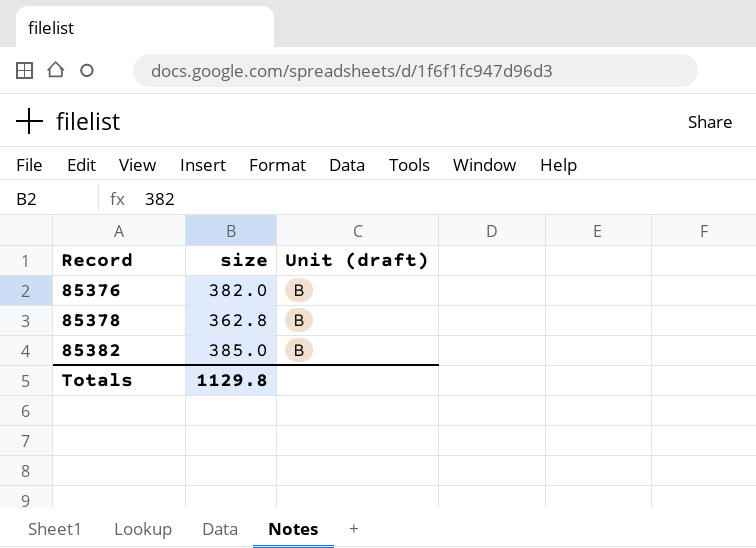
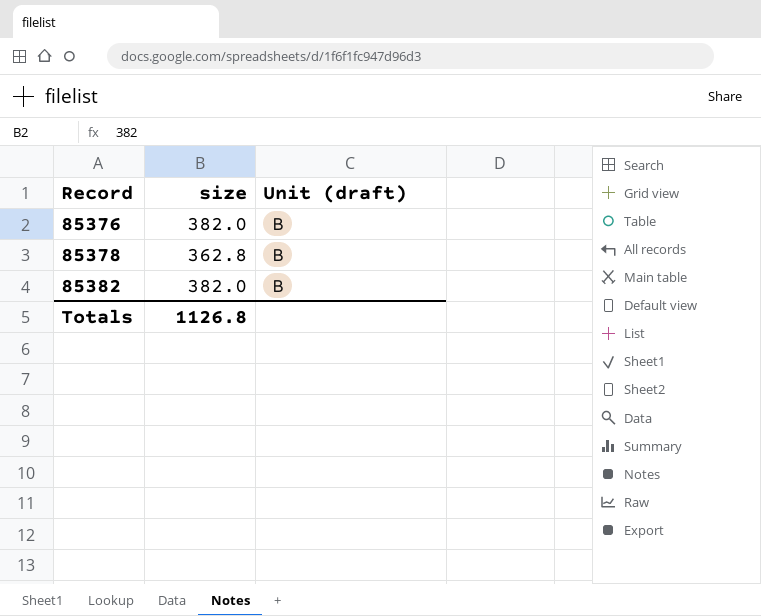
85382 | size: 385.0 -> 382.0
Totals | size: 1129.8 -> 1126.8

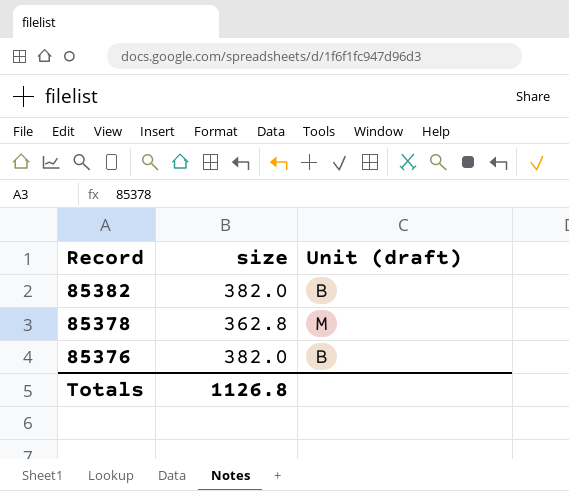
row order: Record ascending -> Record descending
85378 | Unit (draft): B -> M

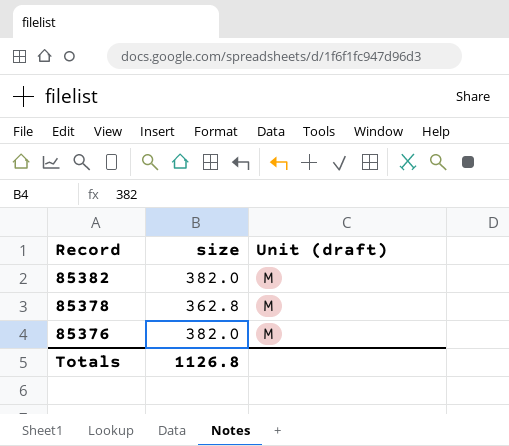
85382 | Unit (draft): B -> M
85376 | Unit (draft): B -> M

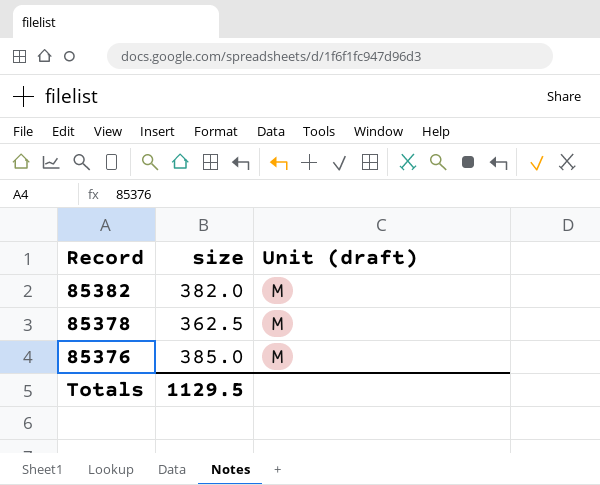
85378 | size: 362.8 -> 362.5
85376 | size: 382.0 -> 385.0
Totals | size: 1126.8 -> 1129.5

